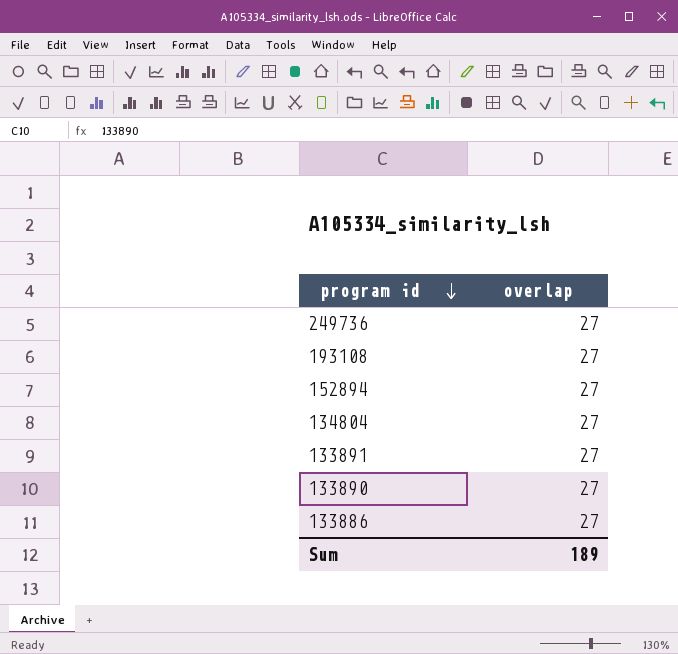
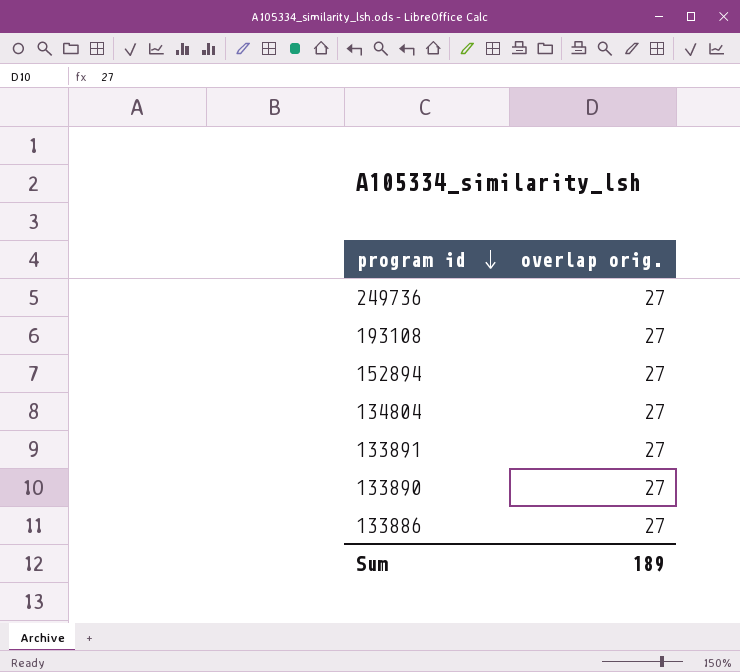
column name: overlap -> overlap orig.

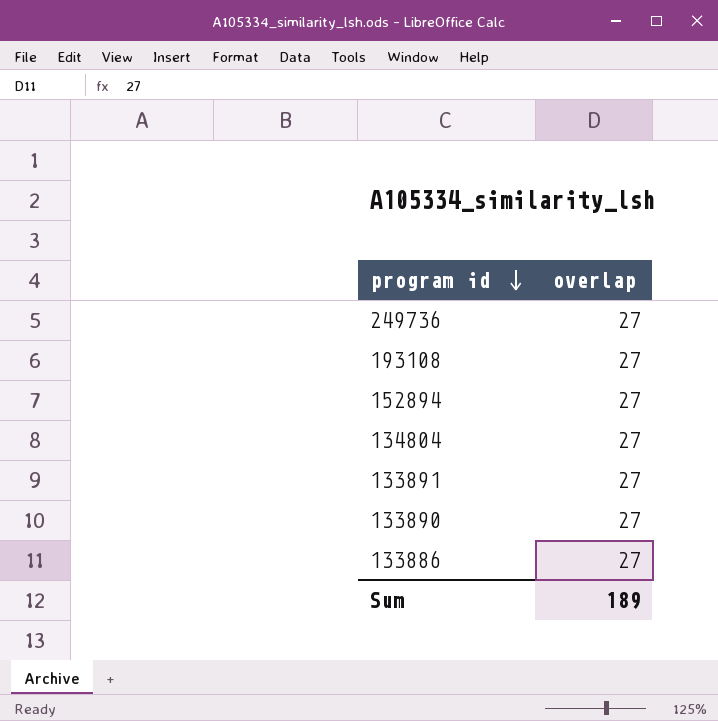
column name: overlap orig. -> overlap

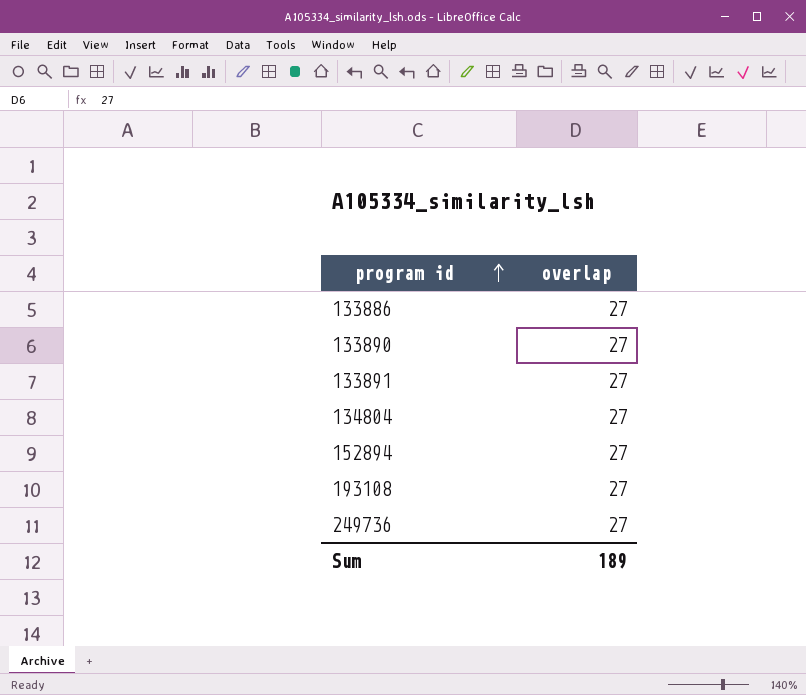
row order: program id descending -> program id ascending

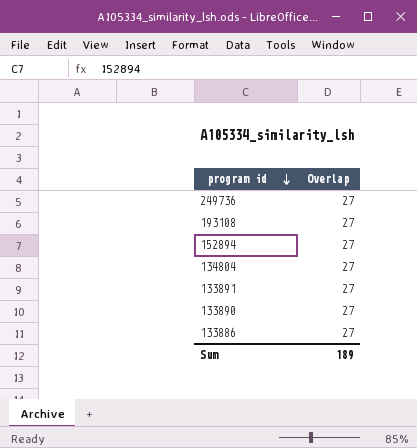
row order: program id ascending -> program id descending
column name: overlap -> Overlap

